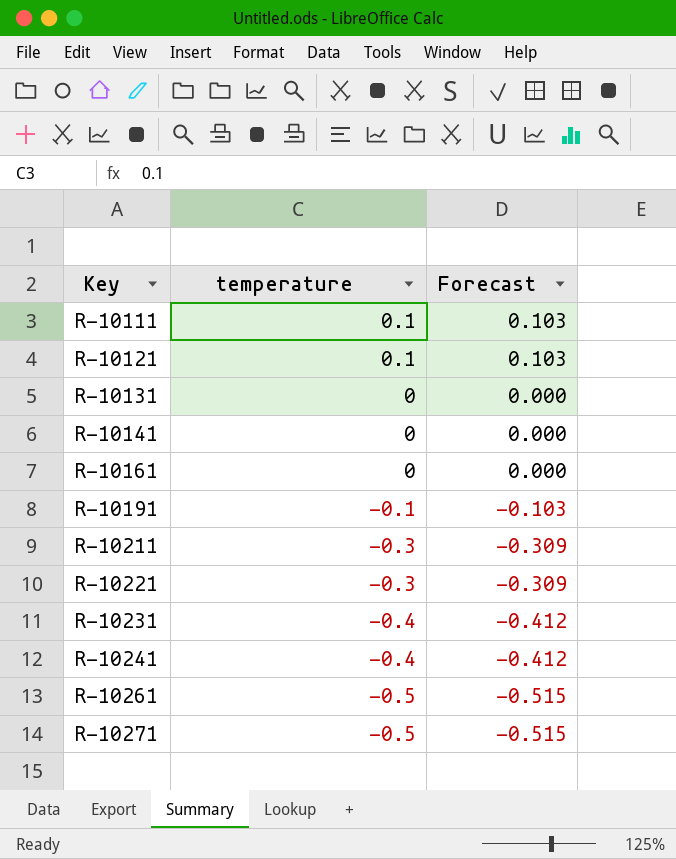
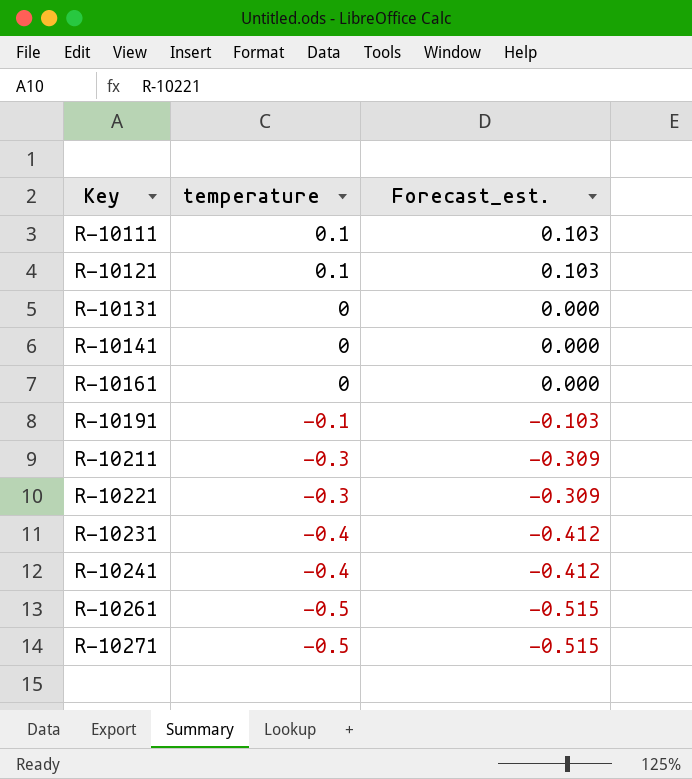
column name: Forecast -> Forecast_est.

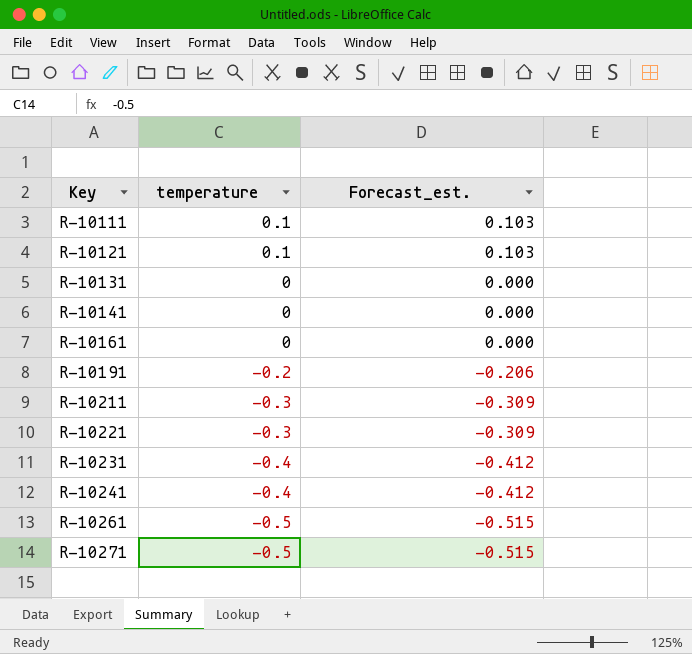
R-10191 | temperature: -0.1 -> -0.2
R-10191 | Forecast_est.: -0.103 -> -0.206

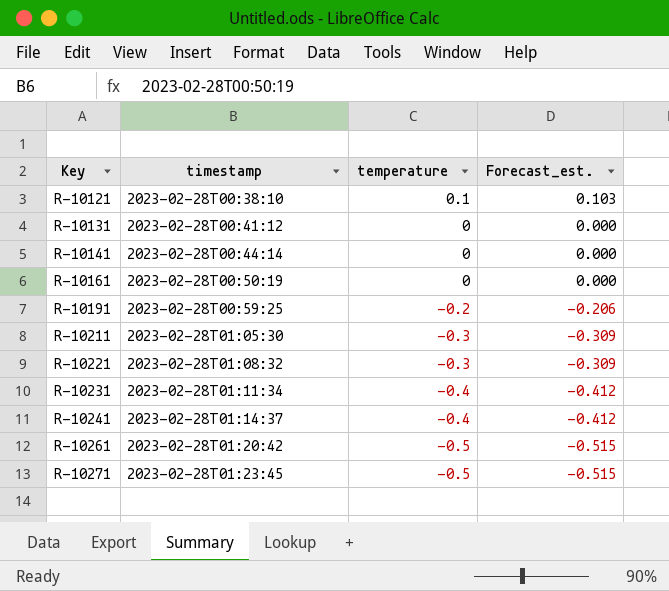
column timestamp | position: none -> 2
row R-10111: 0.1 | 0.103 -> none

